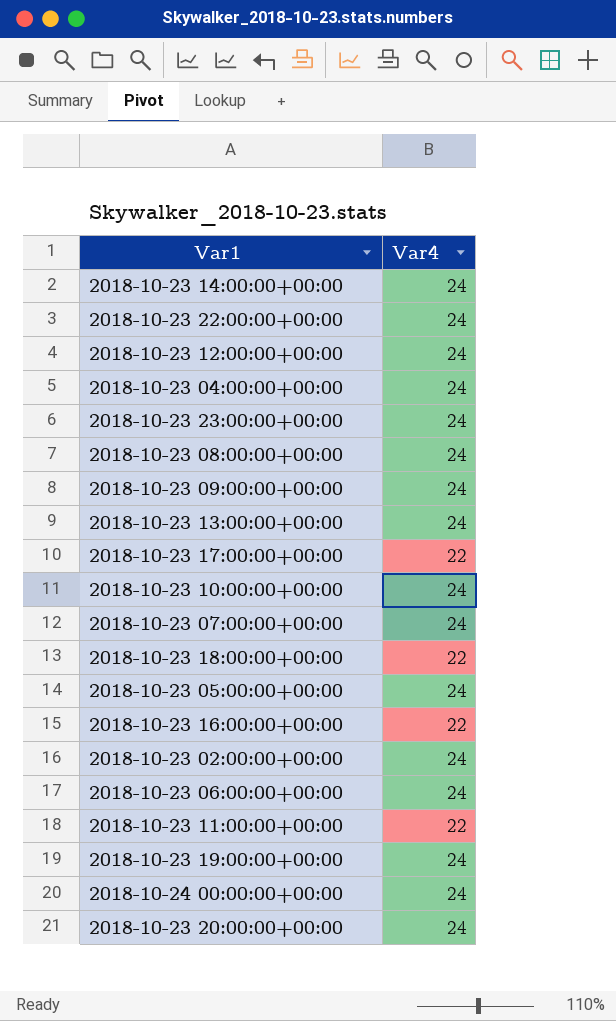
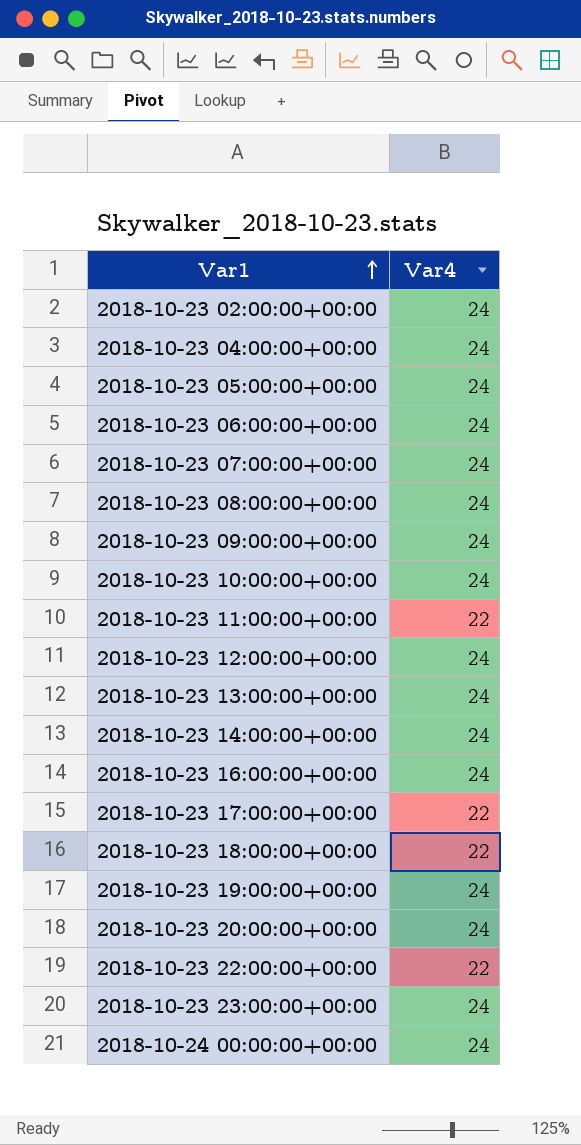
row order: none -> Var1 ascending
2018-10-23 16:00:00+00:00 | Var4: 22 -> 24
2018-10-23 22:00:00+00:00 | Var4: 24 -> 22

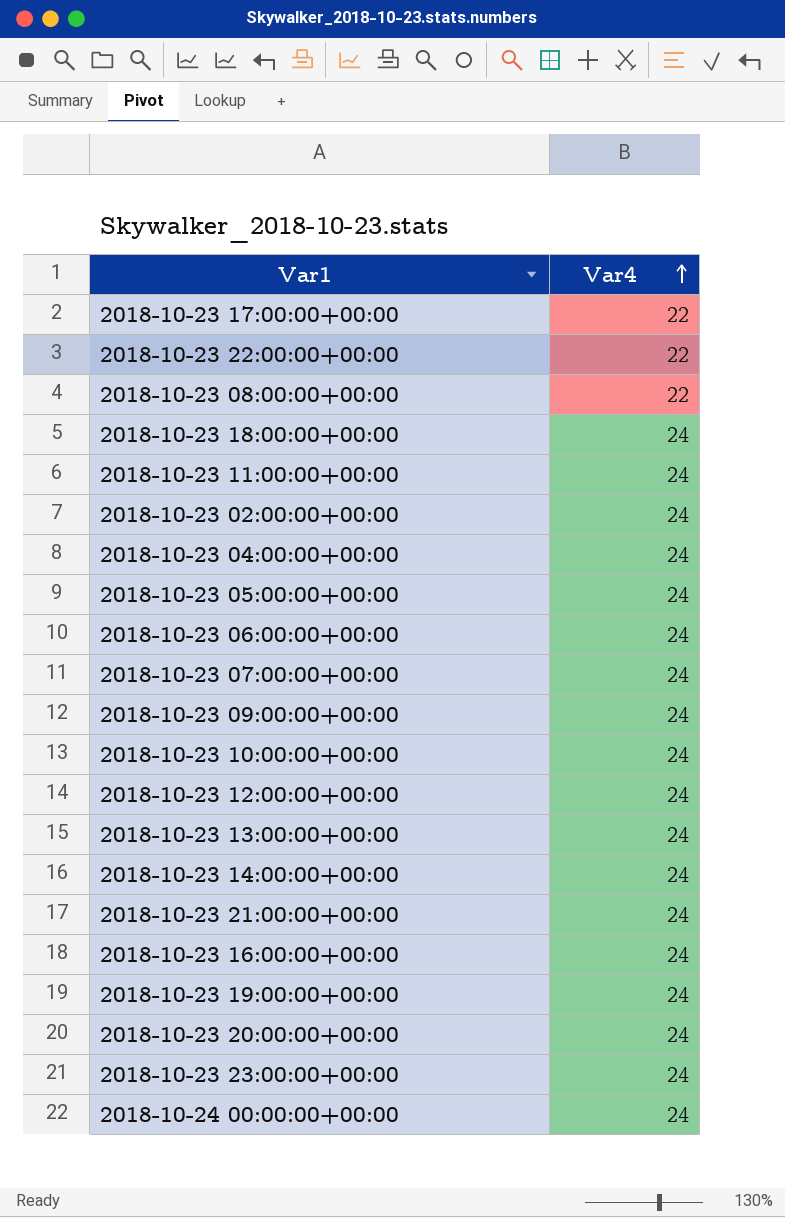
row order: Var1 ascending -> Var4 ascending
2018-10-23 08:00:00+00:00 | Var4: 24 -> 22
2018-10-23 18:00:00+00:00 | Var4: 22 -> 24
2018-10-23 11:00:00+00:00 | Var4: 22 -> 24
row 2018-10-23 21:00:00+00:00: none -> 24

